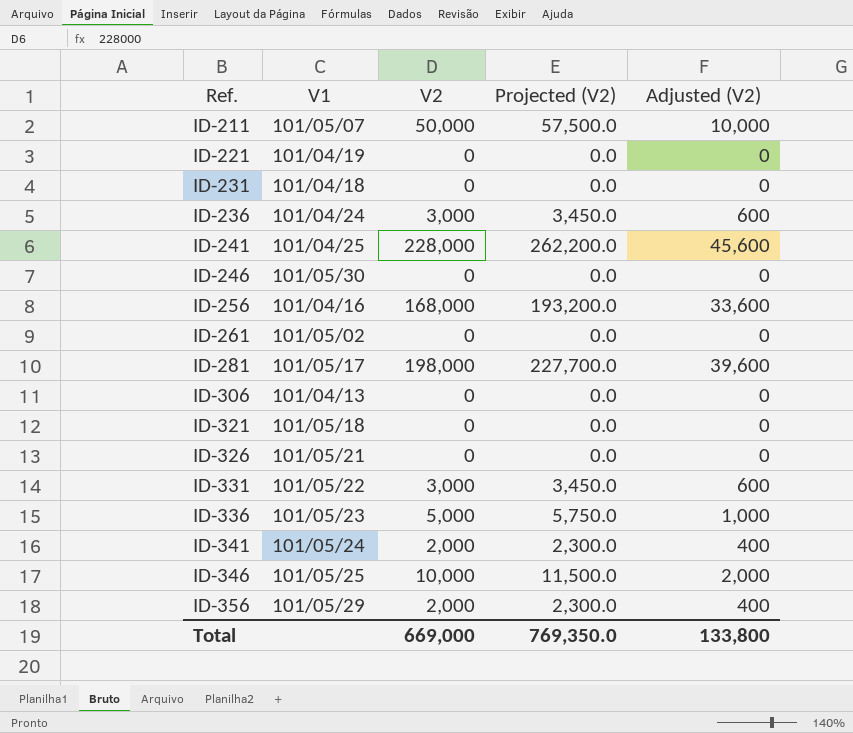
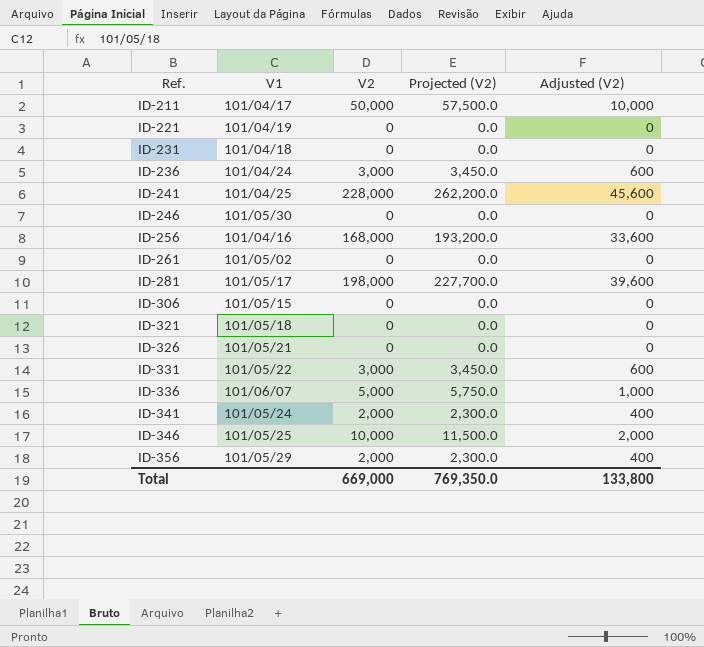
ID-211 | V1: 101/05/07 -> 101/04/17
ID-306 | V1: 101/04/13 -> 101/05/15
ID-336 | V1: 101/05/23 -> 101/06/07

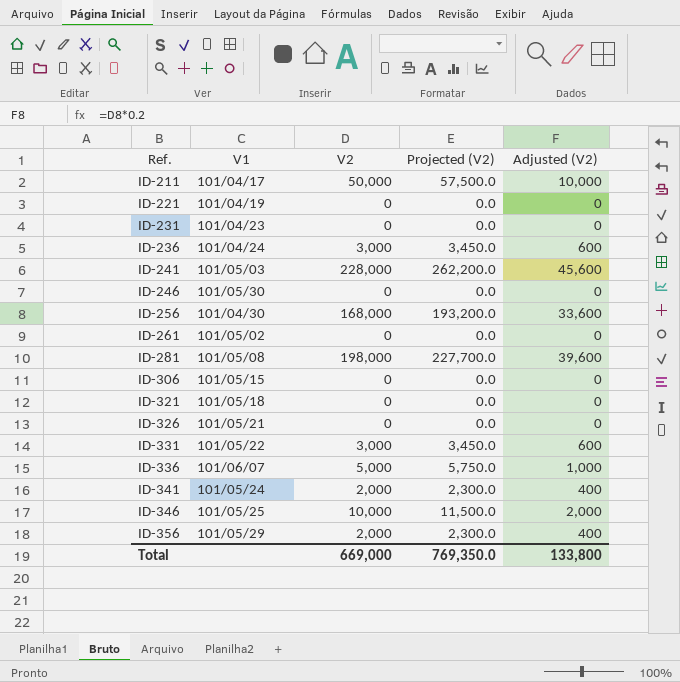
ID-231 | V1: 101/04/18 -> 101/04/23
ID-241 | V1: 101/04/25 -> 101/05/03
ID-256 | V1: 101/04/16 -> 101/04/30
ID-281 | V1: 101/05/17 -> 101/05/08

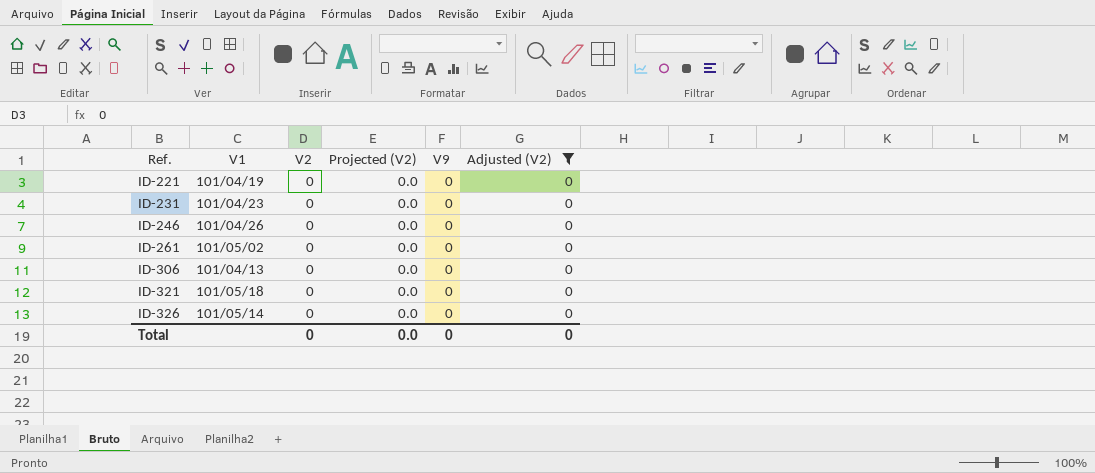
filter: none -> Adjusted (V2) = 0
column V9 | position: none -> 5
ID-246 | V1: 101/05/30 -> 101/04/26
ID-306 | V1: 101/05/15 -> 101/04/13
ID-326 | V1: 101/05/21 -> 101/05/14
Total | V2: 669,000 -> 0
Total | Projected (V2): 769,350.0 -> 0.0
Total | Adjusted (V2): 133,800 -> 0

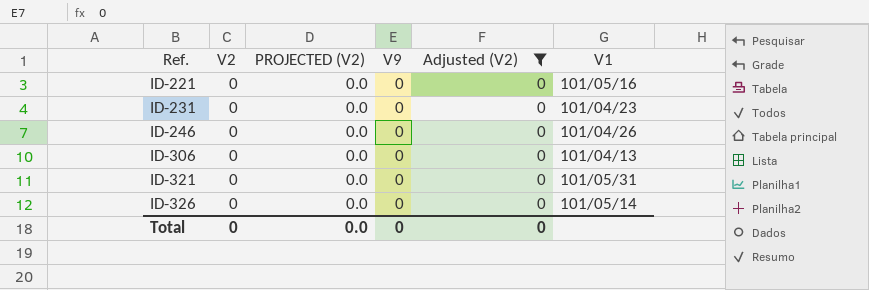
column name: Projected (V2) -> PROJECTED (V2)
column V1 | position: 2 -> 6
row ID-261: 101/05/02 | 0 | 0.0 | 0 | 0 -> none
ID-221 | V1: 101/04/19 -> 101/05/16
ID-321 | V1: 101/05/18 -> 101/05/31

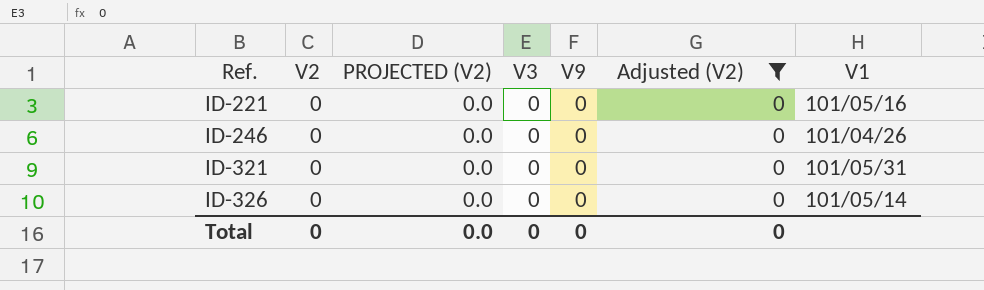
column V3 | position: none -> 4
row ID-231: 0 | 0.0 | 0 | 0 | 101/04/23 -> none
row ID-306: 0 | 0.0 | 0 | 0 | 101/04/13 -> none

